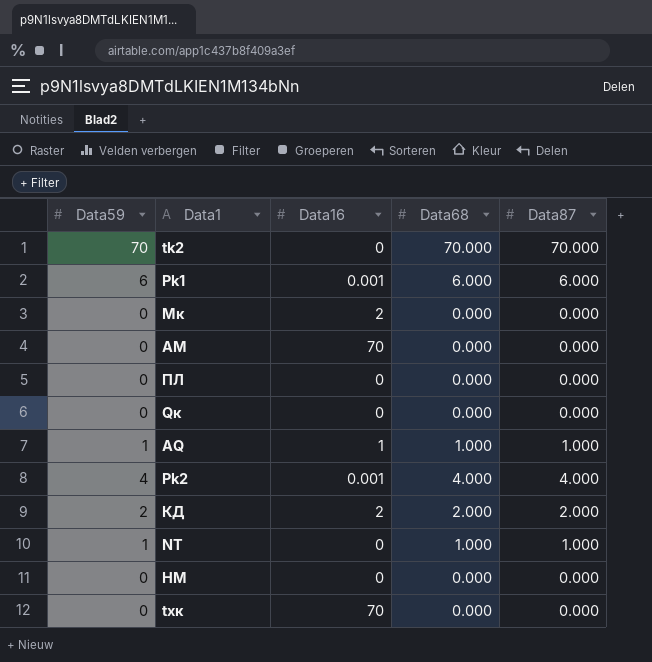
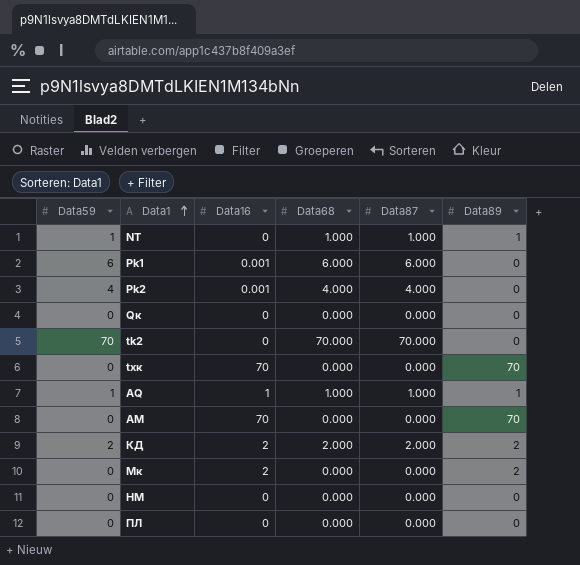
row order: none -> Data1 ascending
column Data89 | position: none -> 6

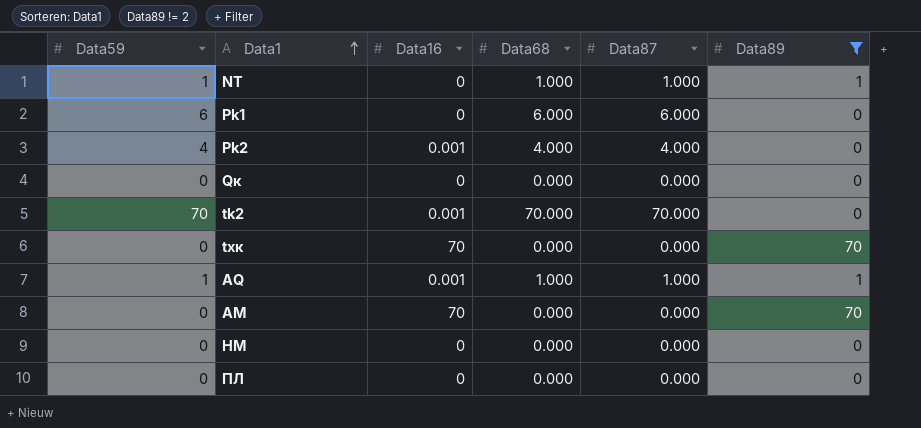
filter: none -> Data89 != 2
Pk1 | Data16: 0.001 -> 0
tk2 | Data16: 0 -> 0.001
АQ | Data16: 1 -> 0.001

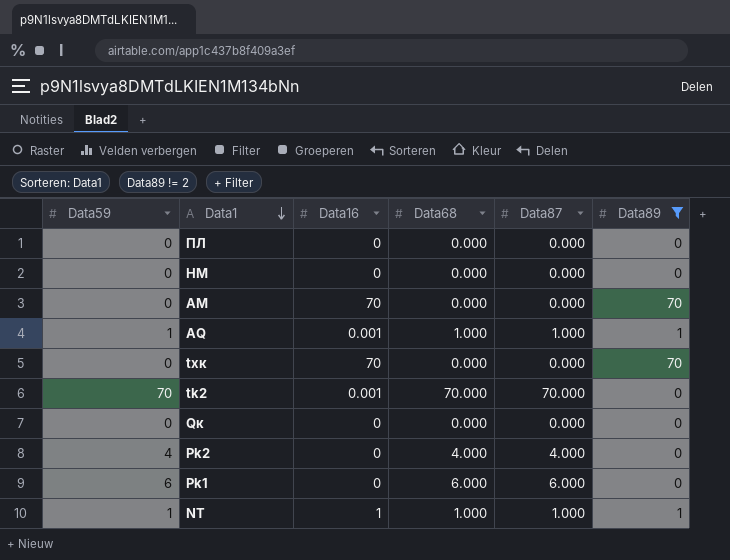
row order: Data1 ascending -> Data1 descending
Pk2 | Data16: 0.001 -> 0
NT | Data16: 0 -> 1

